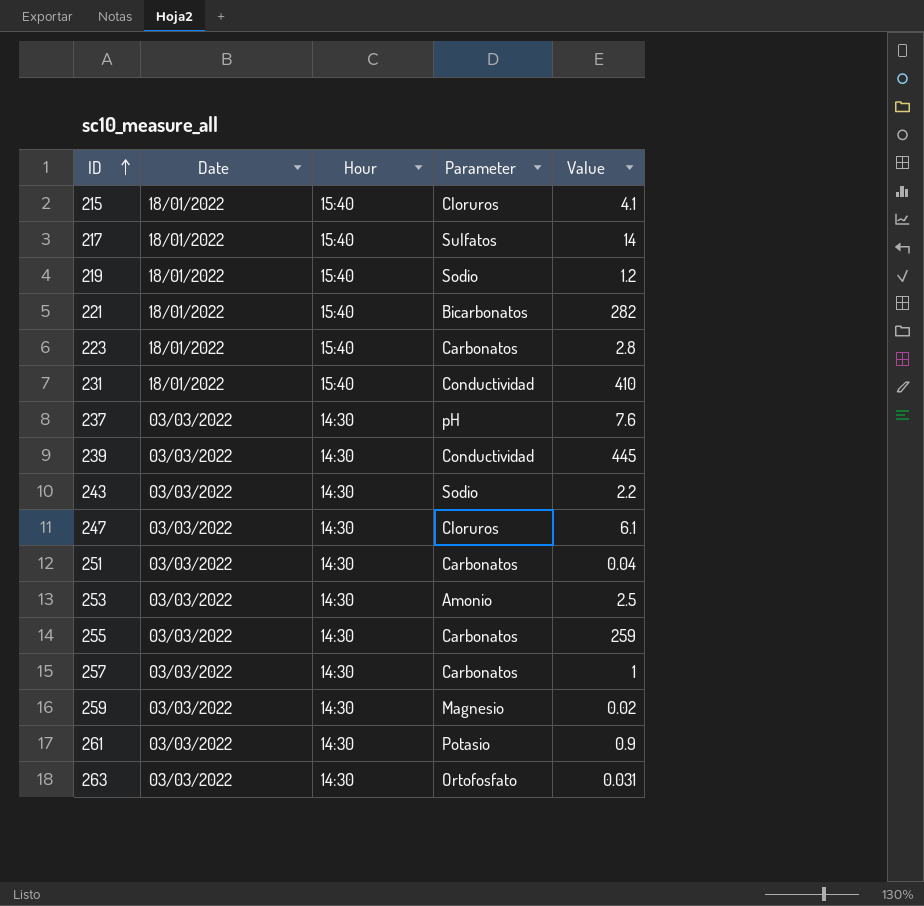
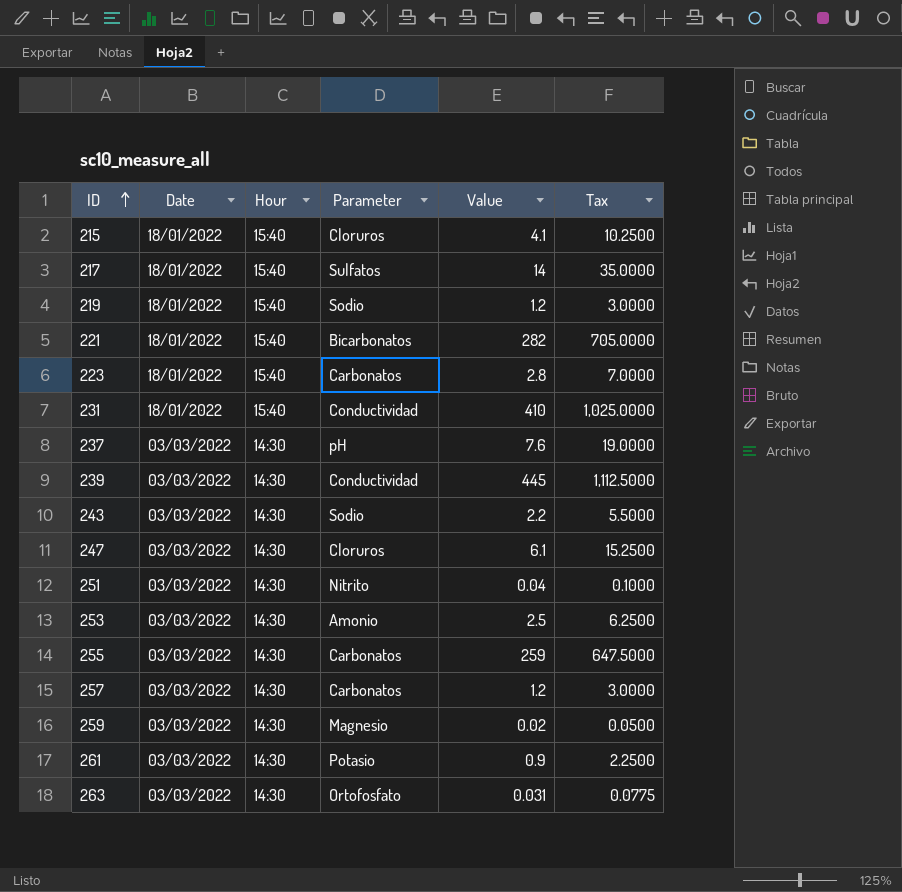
column Tax | formula: none -> [Value] * 2.5
251 | Parameter: Carbonatos -> Nitrito
257 | Value: 1 -> 1.2

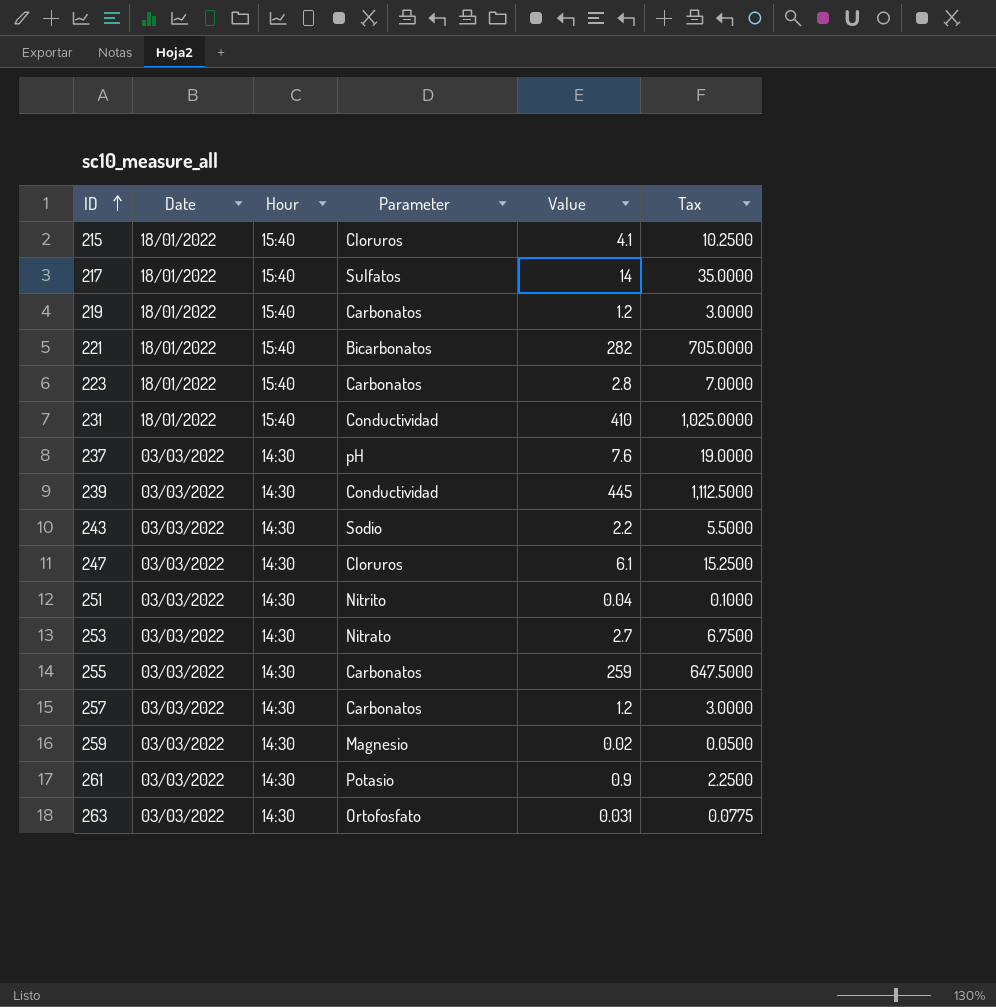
219 | Parameter: Sodio -> Carbonatos
253 | Parameter: Amonio -> Nitrato
253 | Value: 2.5 -> 2.7
253 | Tax: 6.2500 -> 6.7500

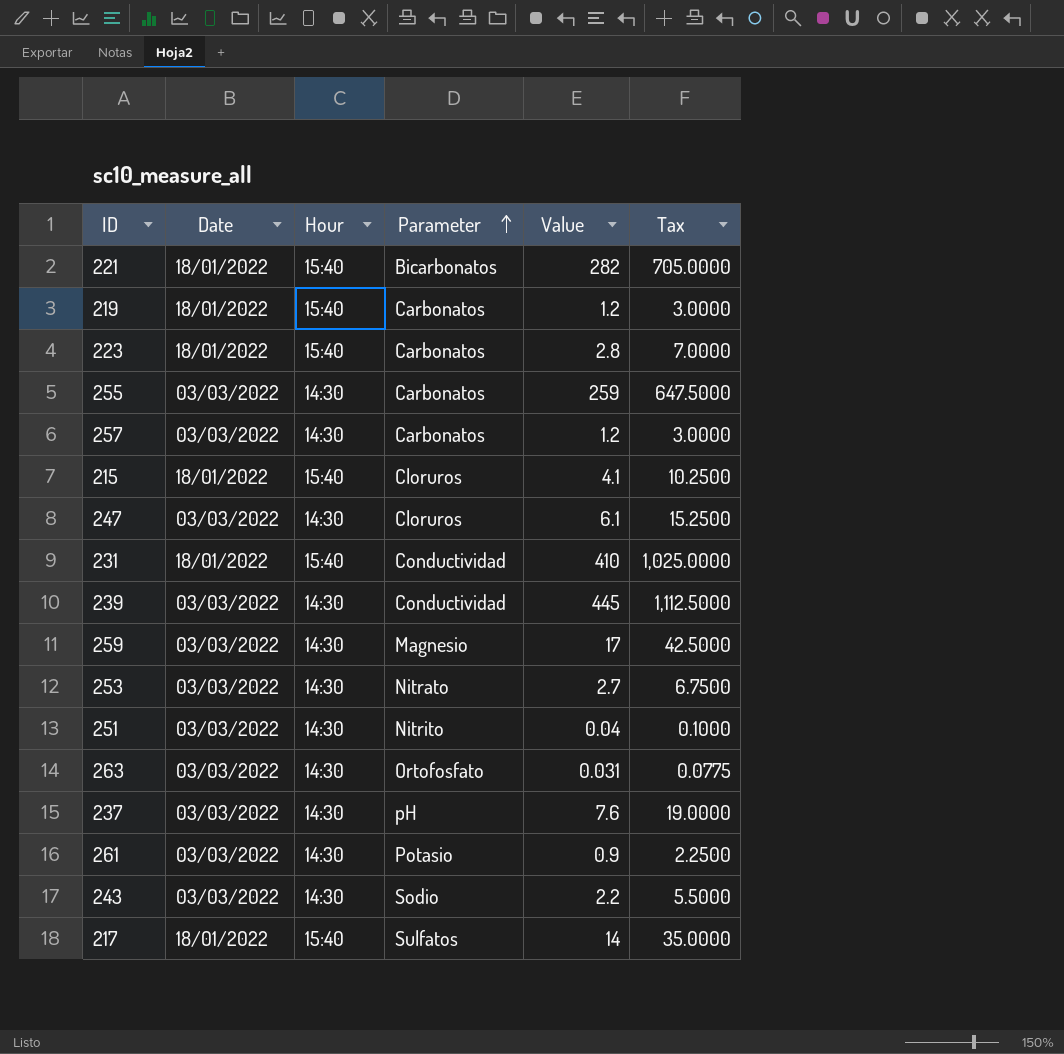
row order: ID ascending -> Parameter ascending
259 | Value: 0.02 -> 17
259 | Tax: 0.0500 -> 42.5000

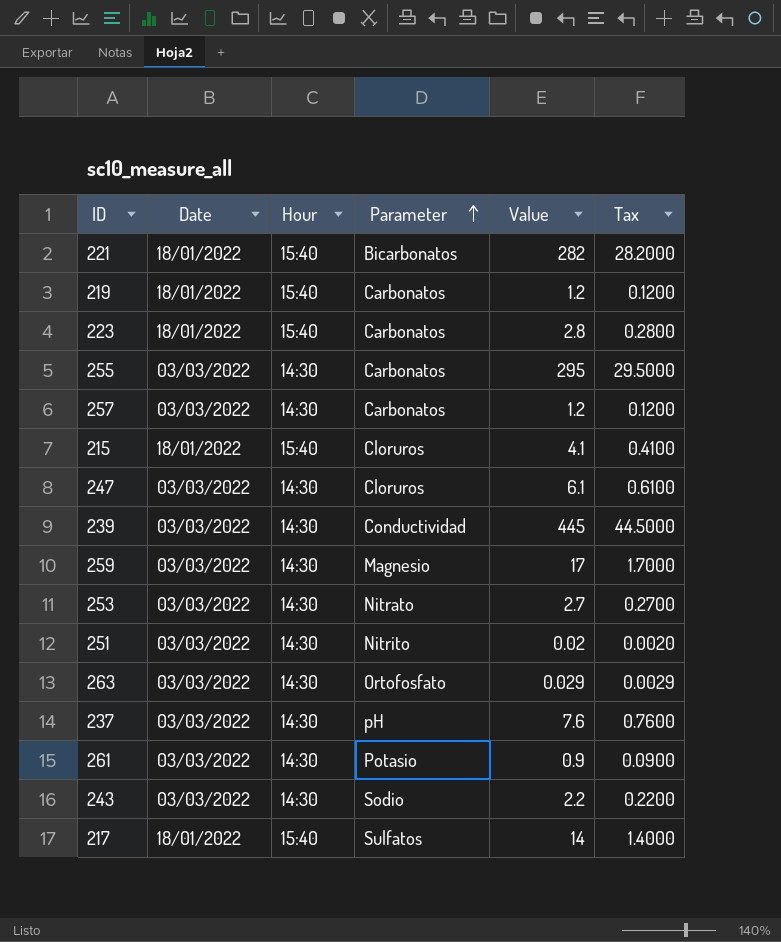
column Tax | formula: [Value] * 2.5 -> [Value] * 0.1
row 231: 18/01/2022 | 15:40 | Conductividad | 410 | 1,025.0000 -> none
255 | Value: 259 -> 295
251 | Value: 0.04 -> 0.02
263 | Value: 0.031 -> 0.029

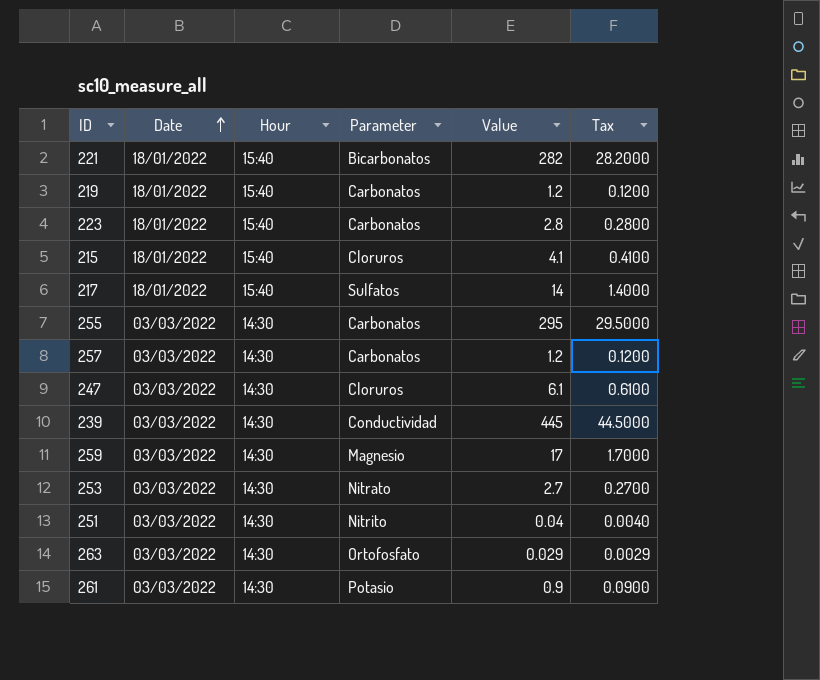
row order: Parameter ascending -> Date ascending
row 237: 03/03/2022 | 14:30 | pH | 7.6 | 0.7600 -> none
row 243: 03/03/2022 | 14:30 | Sodio | 2.2 | 0.2200 -> none
251 | Value: 0.02 -> 0.04
251 | Tax: 0.0020 -> 0.0040

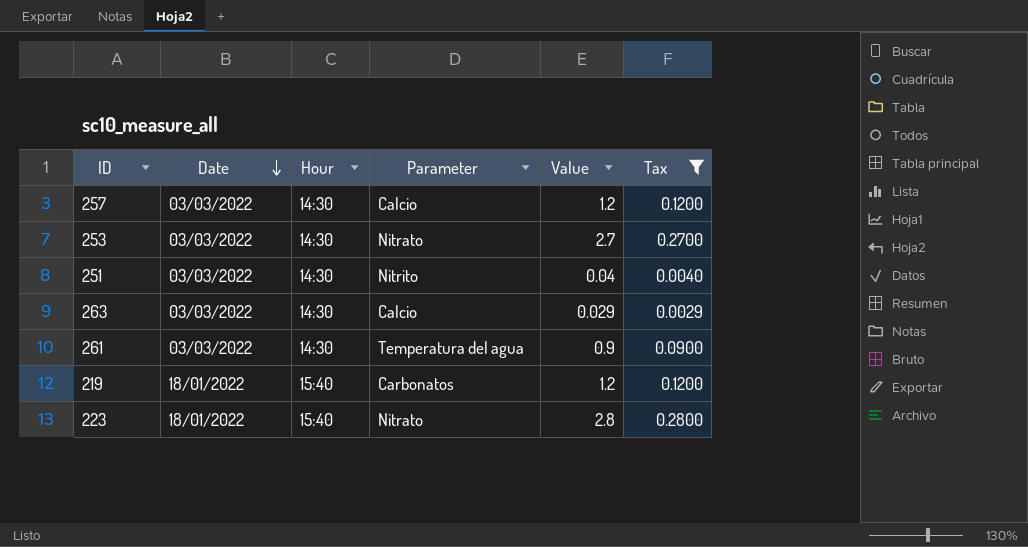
filter: none -> Tax <= 0.2800
row order: Date ascending -> Date descending
257 | Parameter: Carbonatos -> Calcio
263 | Parameter: Ortofosfato -> Calcio
261 | Parameter: Potasio -> Temperatura del agua
223 | Parameter: Carbonatos -> Nitrato

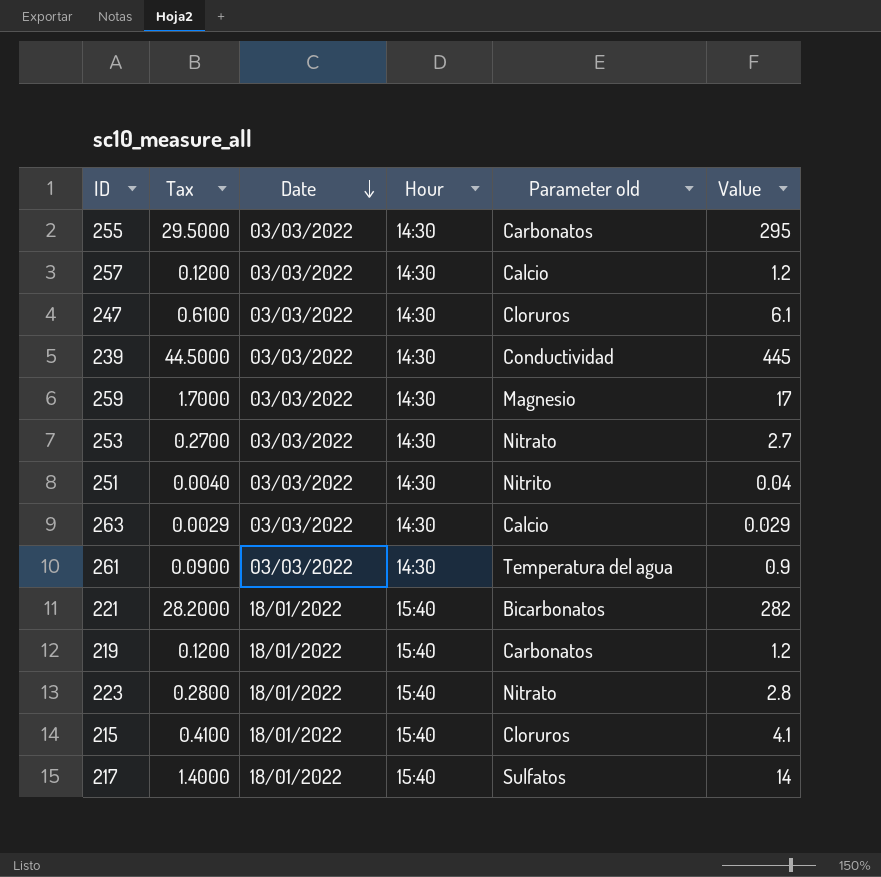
filter: Tax <= 0.2800 -> none
column Tax | position: 6 -> 2
column name: Parameter -> Parameter old

